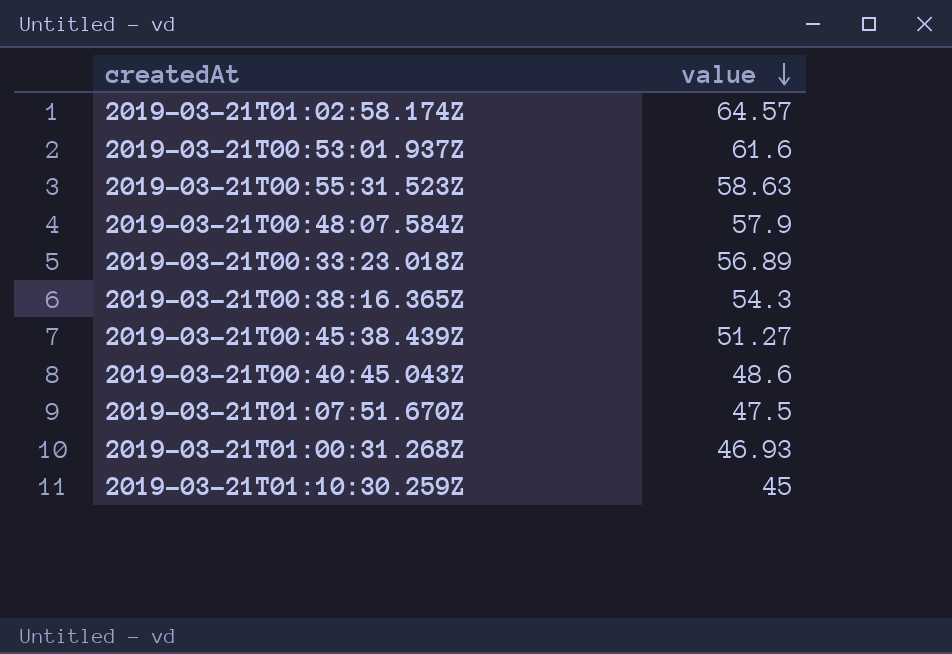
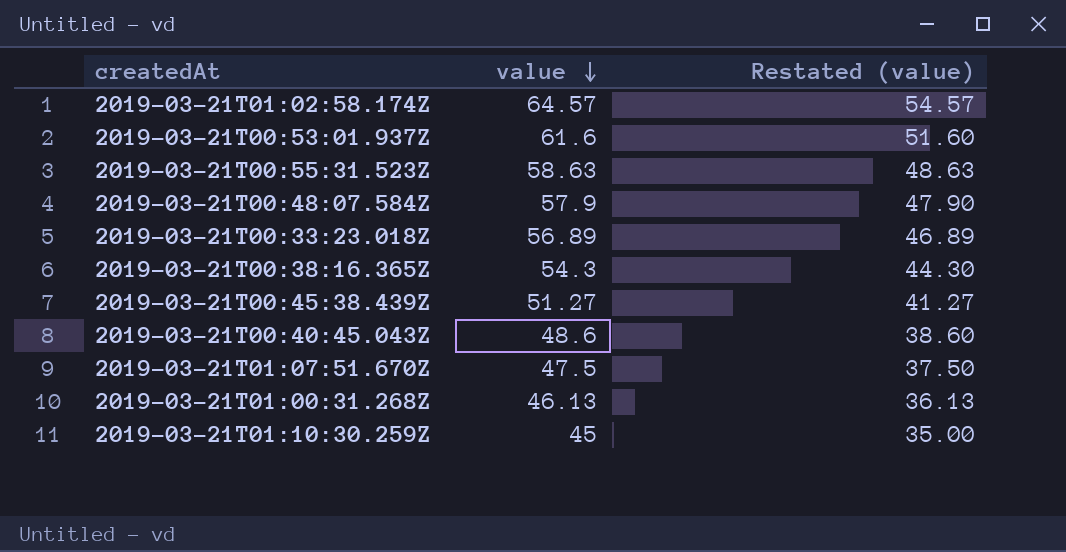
column Restated (value) | formula: none -> [value] - 10
2019-03-21T01:00:31.268Z | value: 46.93 -> 46.13

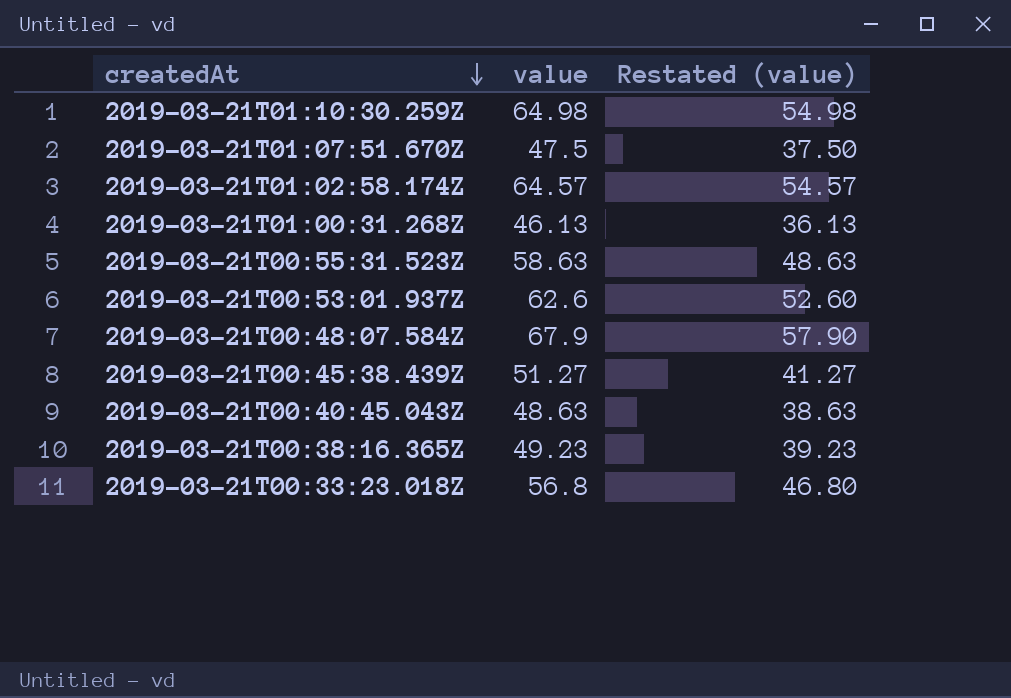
row order: value descending -> createdAt descending
2019-03-21T01:10:30.259Z | value: 45 -> 64.98
2019-03-21T01:10:30.259Z | Restated (value): 35.00 -> 54.98
2019-03-21T00:53:01.937Z | value: 61.6 -> 62.6
2019-03-21T00:53:01.937Z | Restated (value): 51.60 -> 52.60
2019-03-21T00:48:07.584Z | value: 57.9 -> 67.9
2019-03-21T00:48:07.584Z | Restated (value): 47.90 -> 57.90
2019-03-21T00:40:45.043Z | value: 48.6 -> 48.63
2019-03-21T00:40:45.043Z | Restated (value): 38.60 -> 38.63
2019-03-21T00:38:16.365Z | value: 54.3 -> 49.23
2019-03-21T00:38:16.365Z | Restated (value): 44.30 -> 39.23
2019-03-21T00:33:23.018Z | value: 56.89 -> 56.8
2019-03-21T00:33:23.018Z | Restated (value): 46.89 -> 46.80

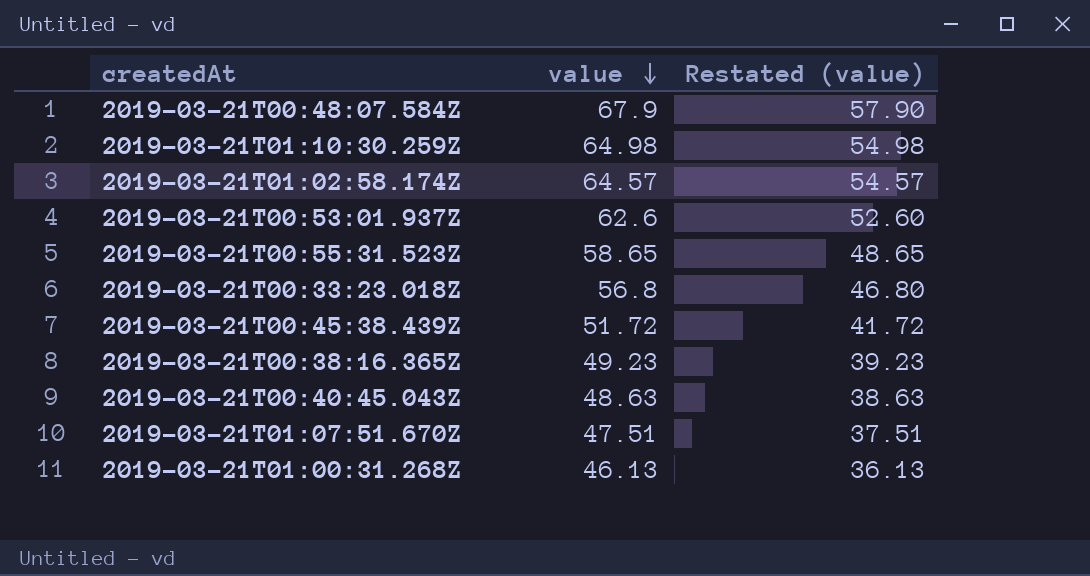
row order: createdAt descending -> value descending
2019-03-21T00:55:31.523Z | value: 58.63 -> 58.65
2019-03-21T00:55:31.523Z | Restated (value): 48.63 -> 48.65
2019-03-21T00:45:38.439Z | value: 51.27 -> 51.72
2019-03-21T00:45:38.439Z | Restated (value): 41.27 -> 41.72
2019-03-21T01:07:51.670Z | value: 47.5 -> 47.51
2019-03-21T01:07:51.670Z | Restated (value): 37.50 -> 37.51

